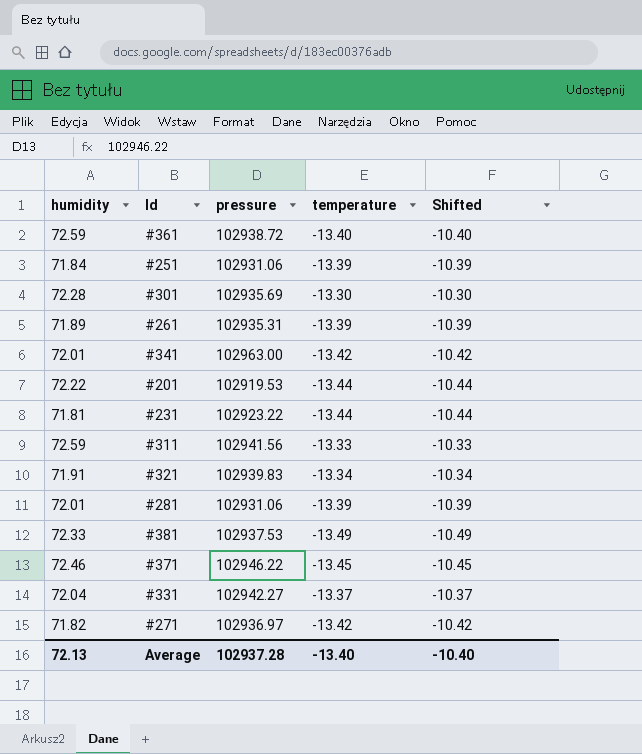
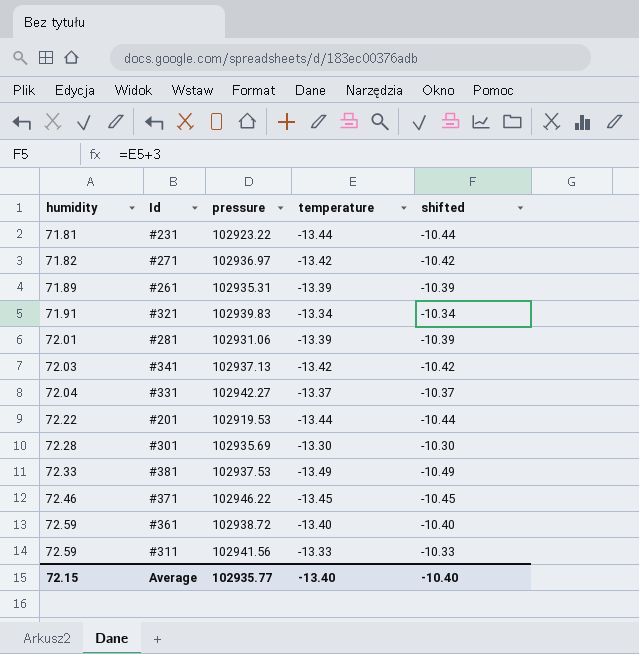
row order: none -> humidity ascending
column name: Shifted -> shifted
row #251: 71.84 | 102931.06 | -13.39 | -10.39 -> none
#341 | humidity: 72.01 -> 72.03
#341 | pressure: 102963.00 -> 102937.13
Average | humidity: 72.13 -> 72.15
Average | pressure: 102937.28 -> 102935.77

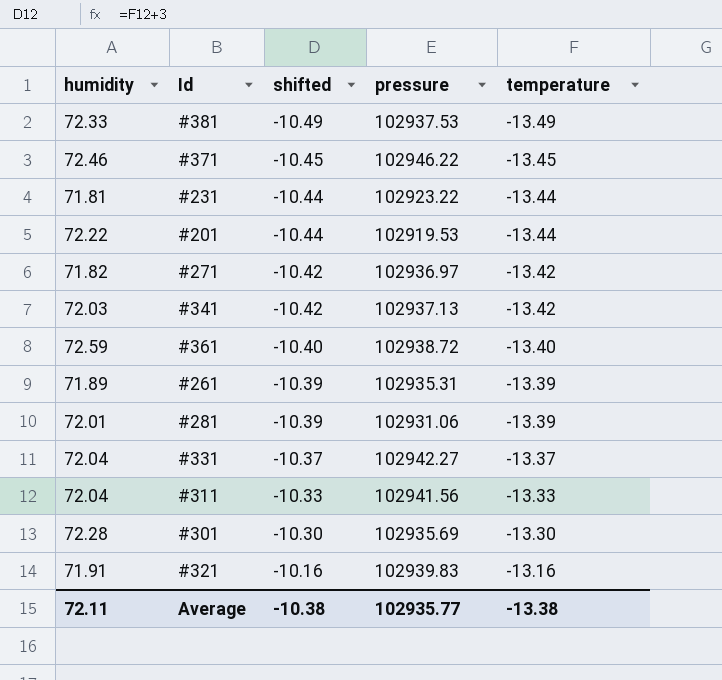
row order: humidity ascending -> shifted ascending
column shifted | position: 5 -> 3
#311 | humidity: 72.59 -> 72.04
#321 | shifted: -10.34 -> -10.16
#321 | temperature: -13.34 -> -13.16
Average | humidity: 72.15 -> 72.11
Average | shifted: -10.40 -> -10.38
Average | temperature: -13.40 -> -13.38

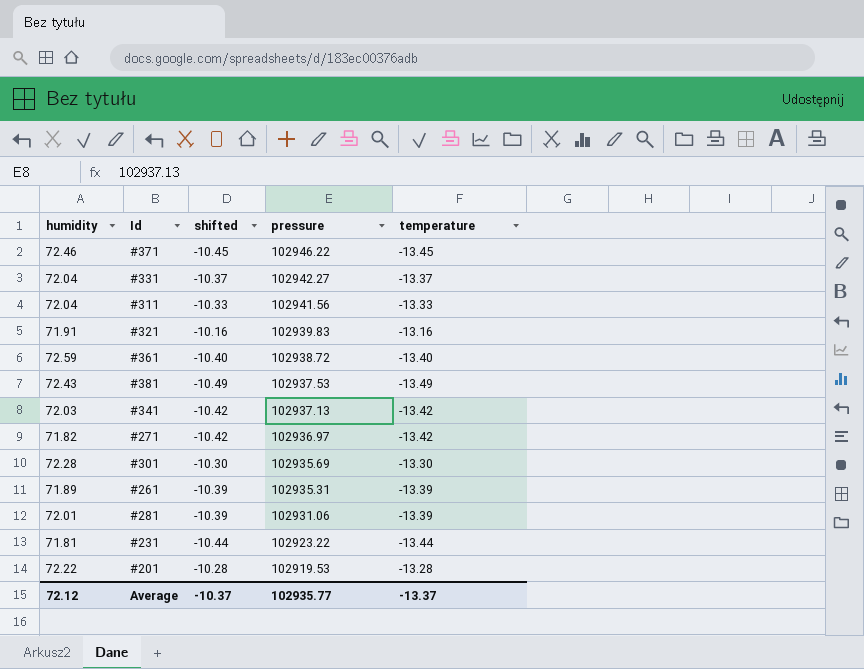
row order: shifted ascending -> pressure descending
#381 | humidity: 72.33 -> 72.43
#201 | shifted: -10.44 -> -10.28
#201 | temperature: -13.44 -> -13.28
Average | humidity: 72.11 -> 72.12
Average | shifted: -10.38 -> -10.37
Average | temperature: -13.38 -> -13.37

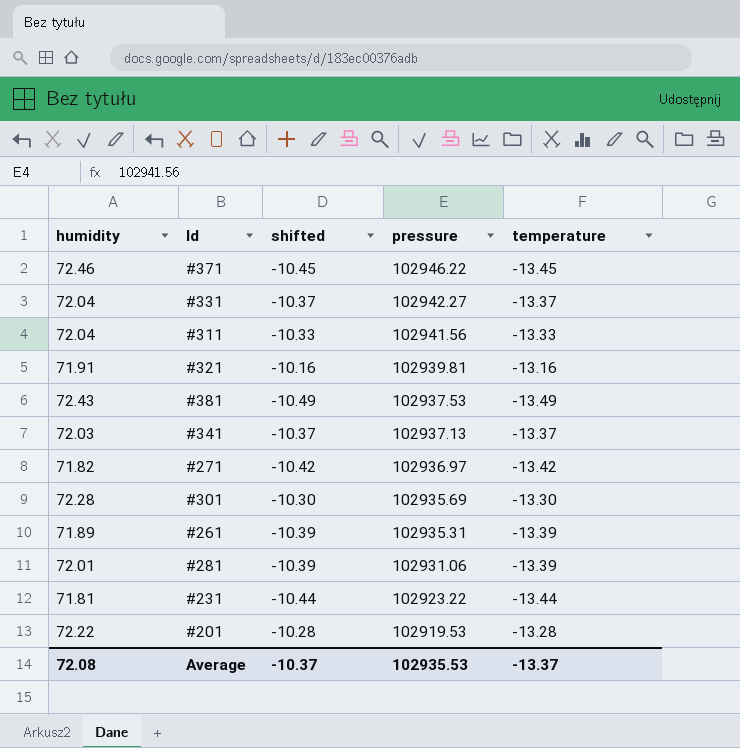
row #361: 72.59 | -10.40 | 102938.72 | -13.40 -> none
#321 | pressure: 102939.83 -> 102939.81
#341 | shifted: -10.42 -> -10.37
#341 | temperature: -13.42 -> -13.37
Average | humidity: 72.12 -> 72.08
Average | pressure: 102935.77 -> 102935.53

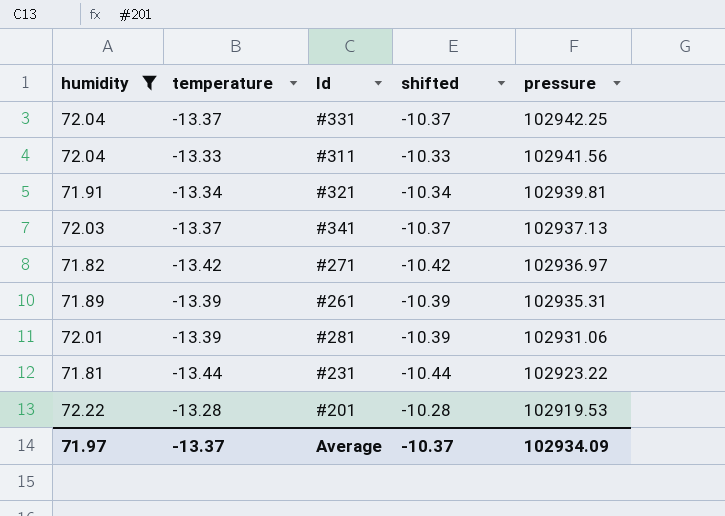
filter: none -> humidity <= 72.22
column temperature | position: 5 -> 2
#331 | pressure: 102942.27 -> 102942.25
#321 | temperature: -13.16 -> -13.34
#321 | shifted: -10.16 -> -10.34
Average | humidity: 72.08 -> 71.97
Average | pressure: 102935.53 -> 102934.09

